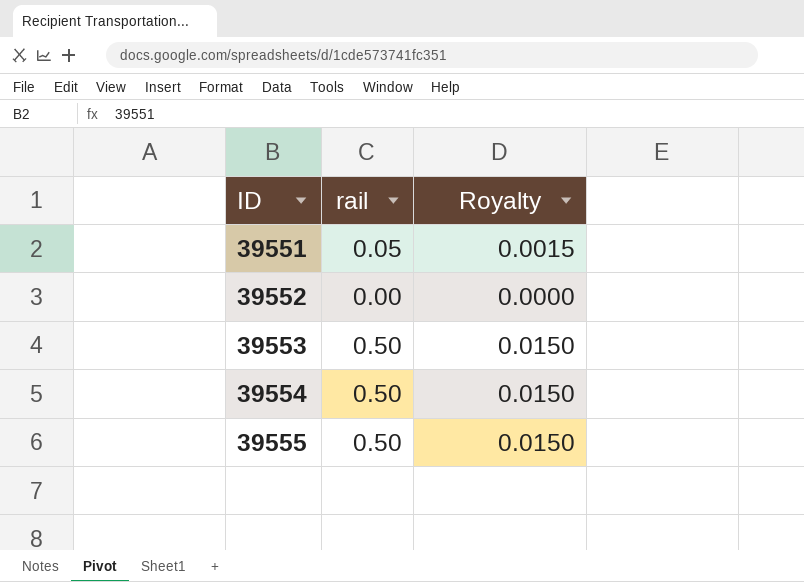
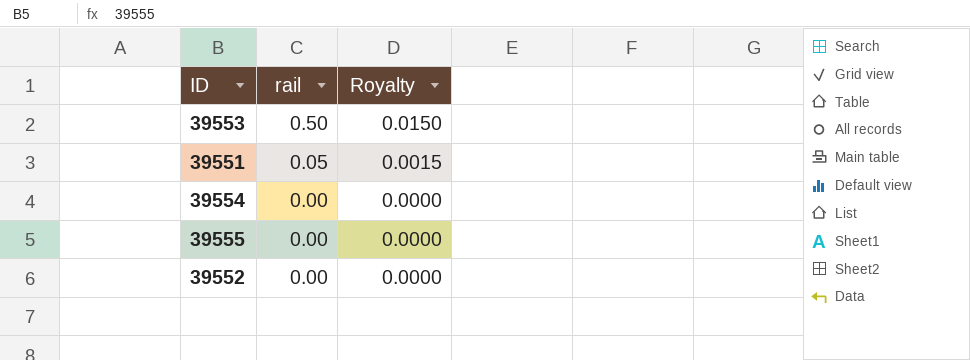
row order: ID ascending -> rail descending
39554 | rail: 0.50 -> 0.00
39554 | Royalty: 0.0150 -> 0.0000
39555 | rail: 0.50 -> 0.00
39555 | Royalty: 0.0150 -> 0.0000

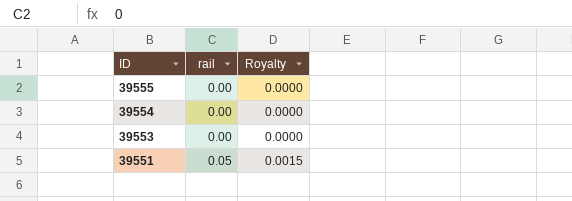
row order: rail descending -> ID descending
row 39552: 0.00 | 0.0000 -> none
39553 | rail: 0.50 -> 0.00
39553 | Royalty: 0.0150 -> 0.0000

